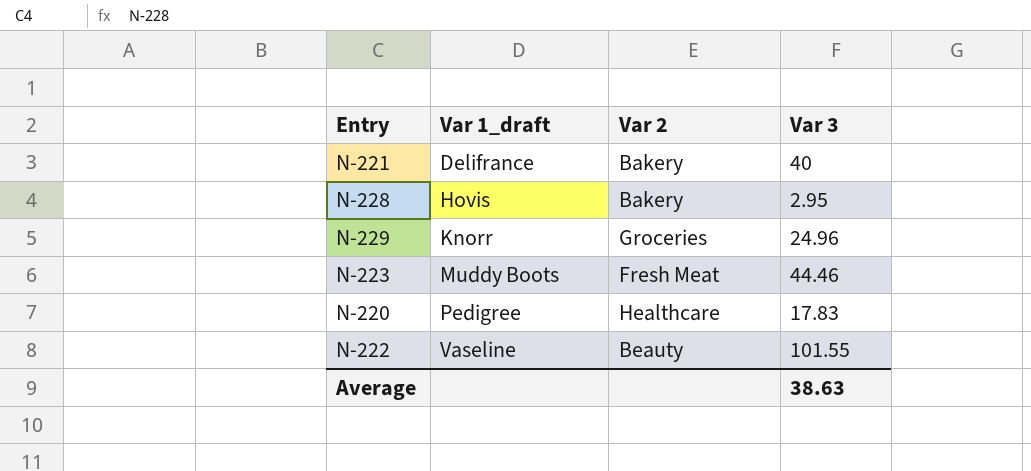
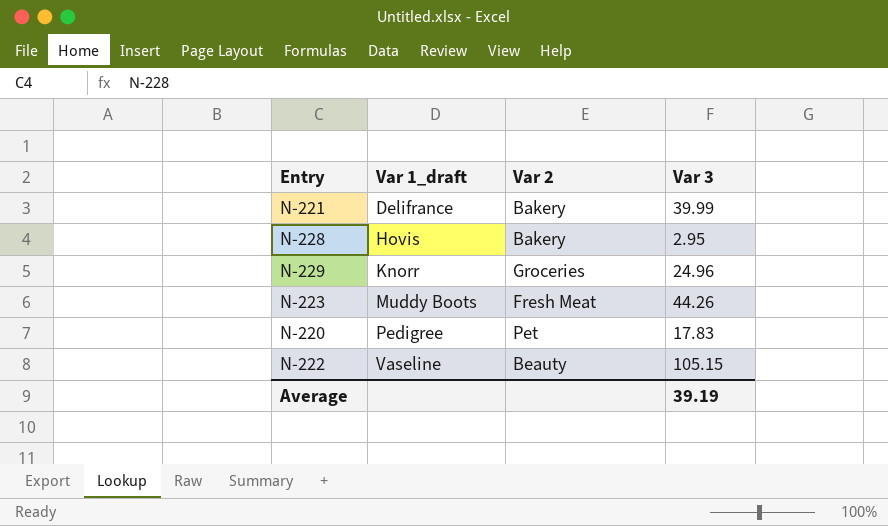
N-221 | Var 3: 40 -> 39.99
N-223 | Var 3: 44.46 -> 44.26
N-220 | Var 2: Healthcare -> Pet
N-222 | Var 3: 101.55 -> 105.15
Average | Var 3: 38.63 -> 39.19

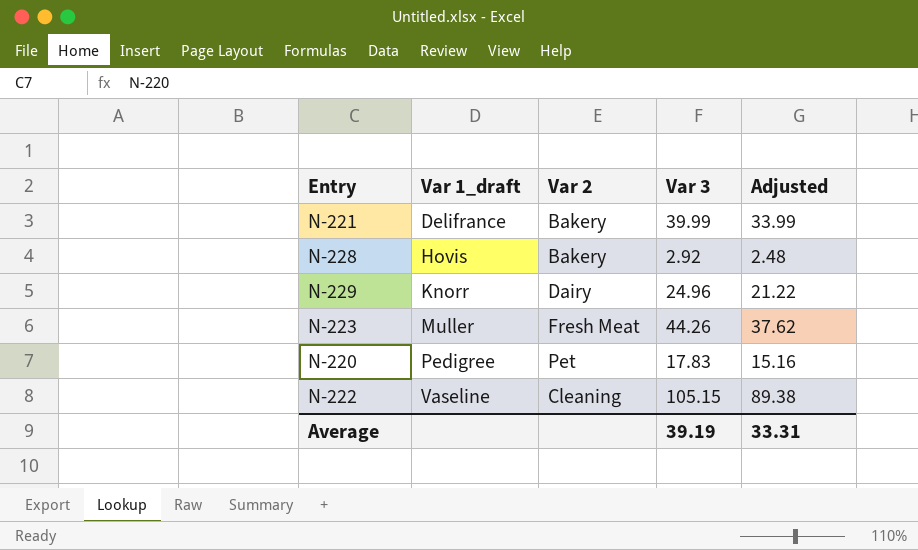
column Adjusted | formula: none -> [Var 3] * 0.85
N-228 | Var 3: 2.95 -> 2.92
N-229 | Var 2: Groceries -> Dairy
N-223 | Var 1_draft: Muddy Boots -> Muller
N-222 | Var 2: Beauty -> Cleaning

